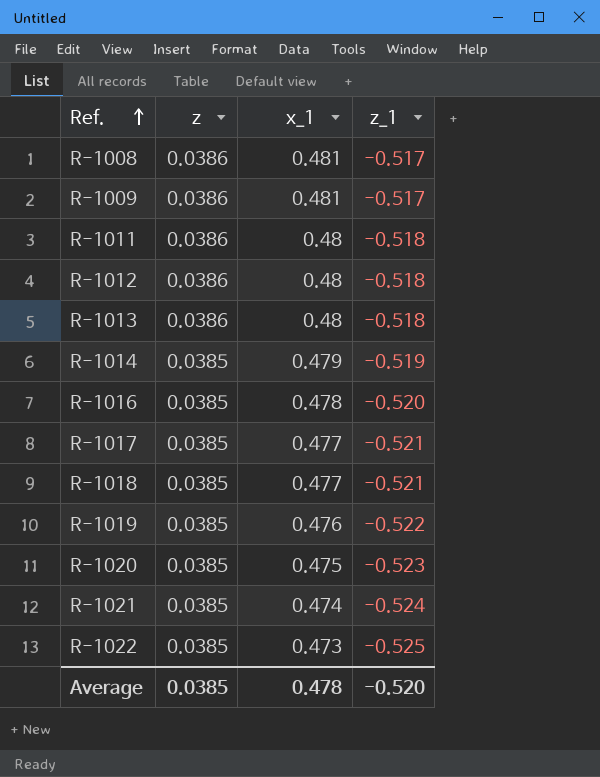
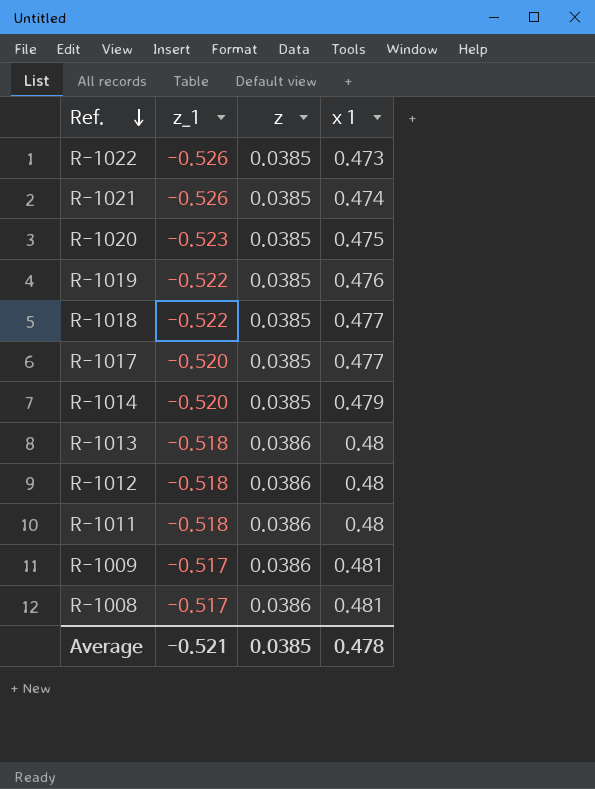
row order: Ref. ascending -> Ref. descending
column z_1 | position: 4 -> 2
column name: x_1 -> x 1
row R-1016: 0.0385 | 0.478 | -0.520 -> none
R-1022 | z_1: -0.525 -> -0.526
R-1021 | z_1: -0.524 -> -0.526
R-1018 | z_1: -0.521 -> -0.522
R-1017 | z_1: -0.521 -> -0.520
R-1014 | z_1: -0.519 -> -0.520
Average | z_1: -0.520 -> -0.521

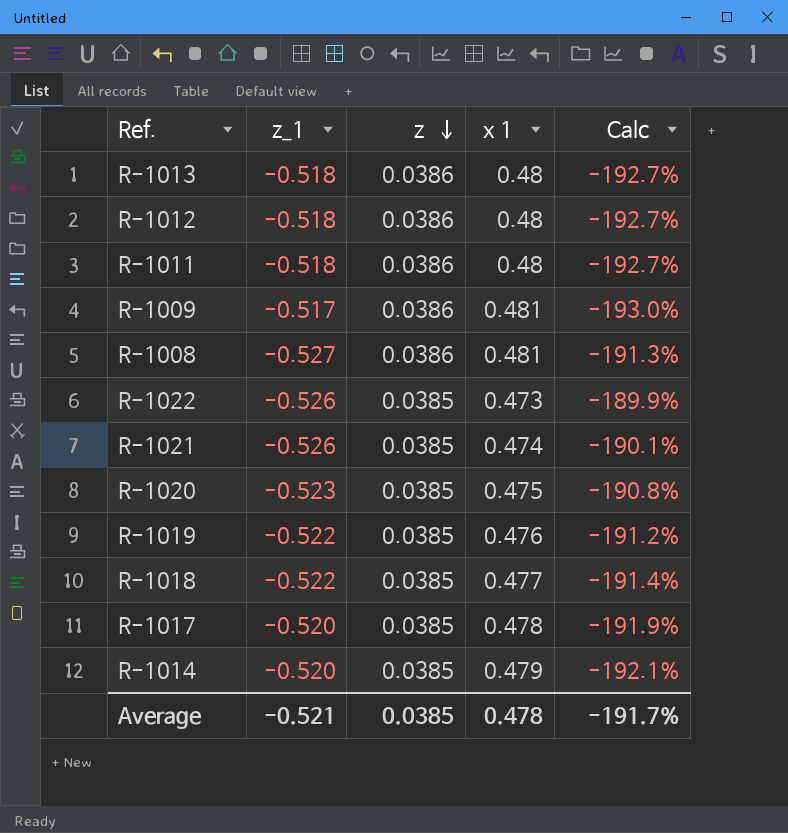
row order: Ref. descending -> z descending
column Calc | formula: none -> ([x 1] - [z_1]) / [z_1]
R-1008 | z_1: -0.517 -> -0.527
R-1017 | x 1: 0.477 -> 0.478

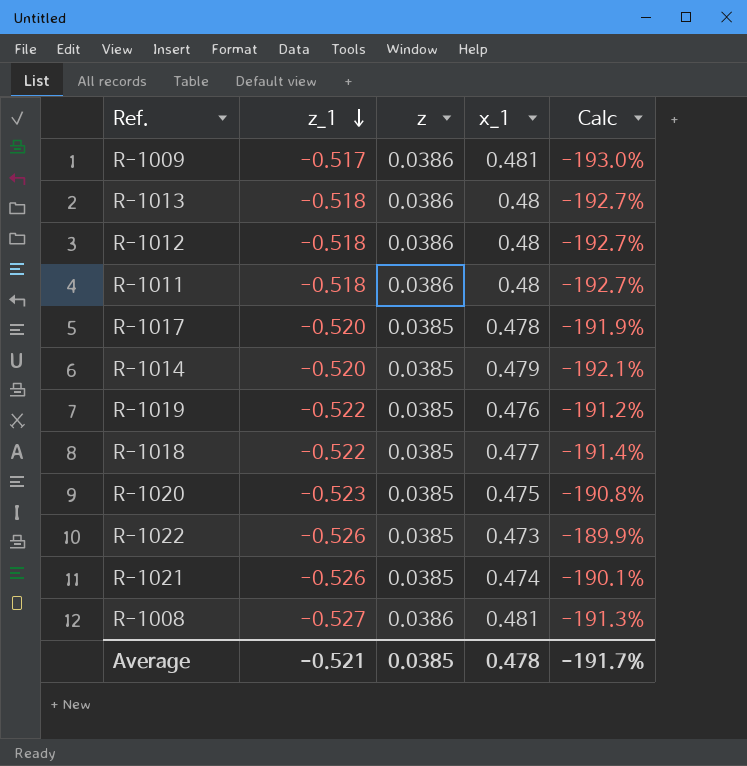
row order: z descending -> z_1 descending
column name: x 1 -> x_1

